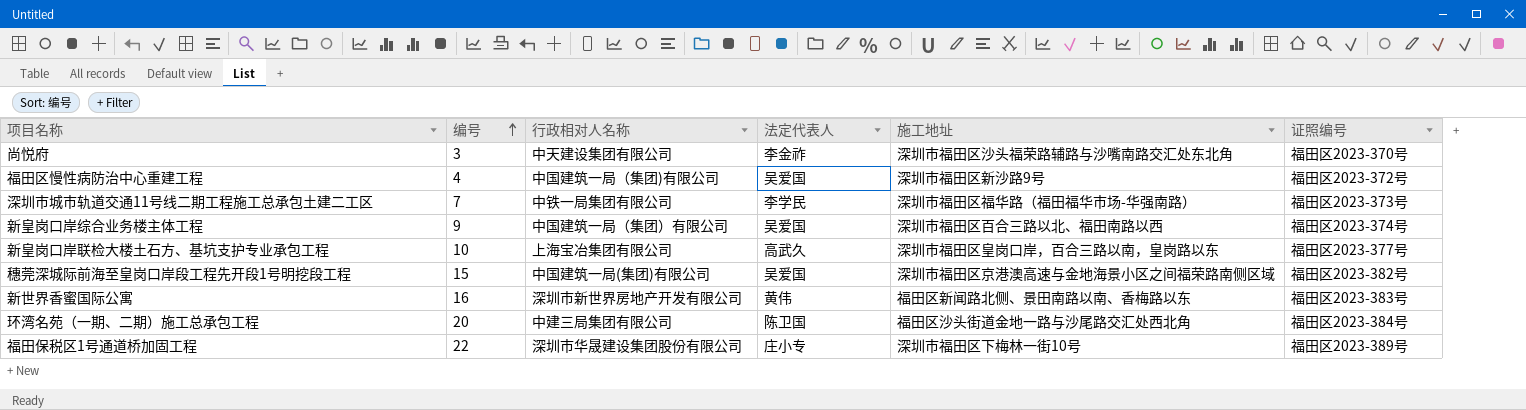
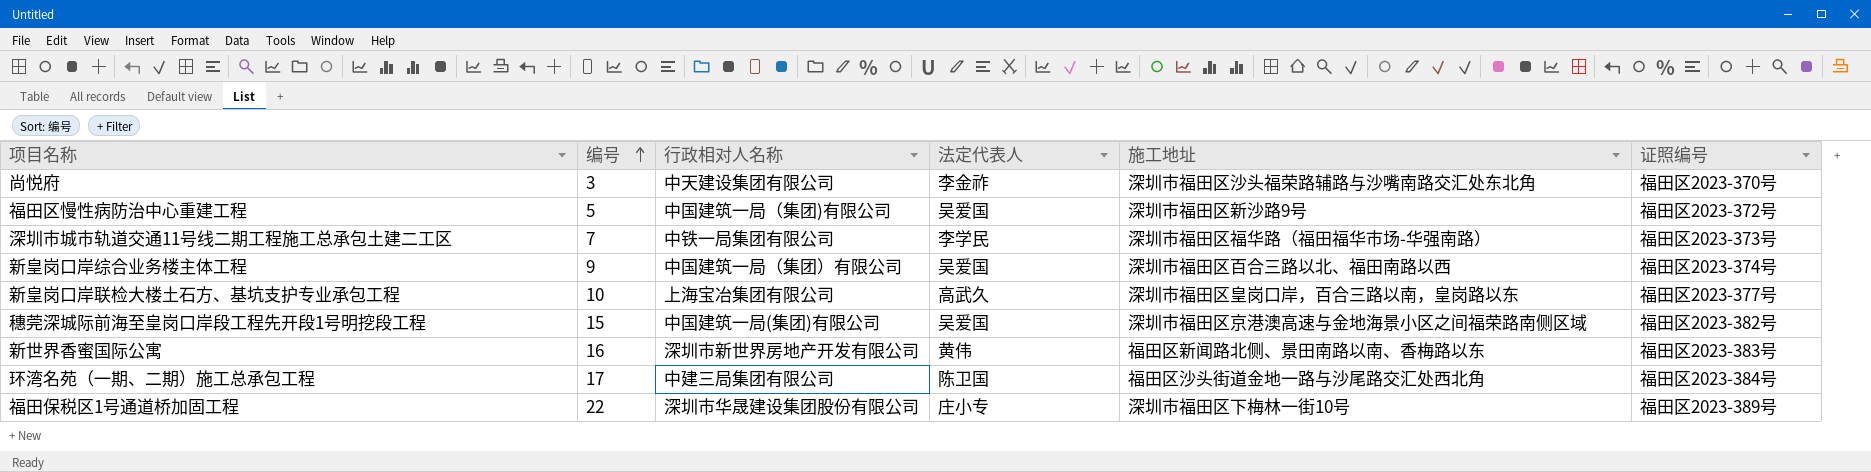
福田区慢性病防治中心重建工程 | 编号: 4 -> 5
环湾名苑（一期、二期）施工总承包工程 | 编号: 20 -> 17

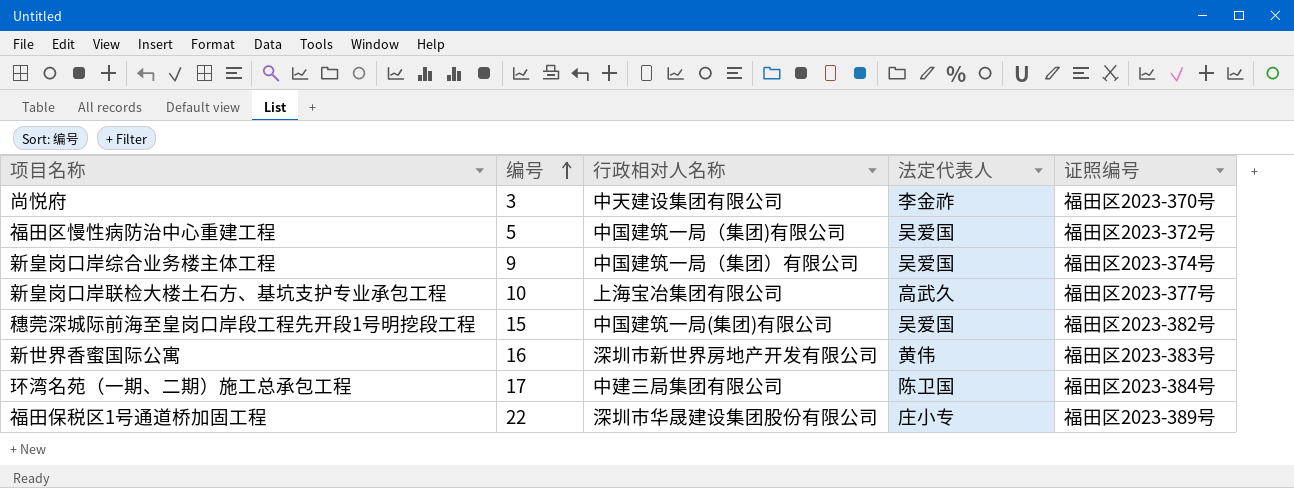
column 施工地址 | position: 5 -> none
row 深圳市城市轨道交通11号线二期工程施工总承包土建二工区: 7 | 中铁一局集团有限公司 | 李学民 | 深圳市福田区福华路（福田福华市场-华强南路） | 福田区2023-373号 -> none

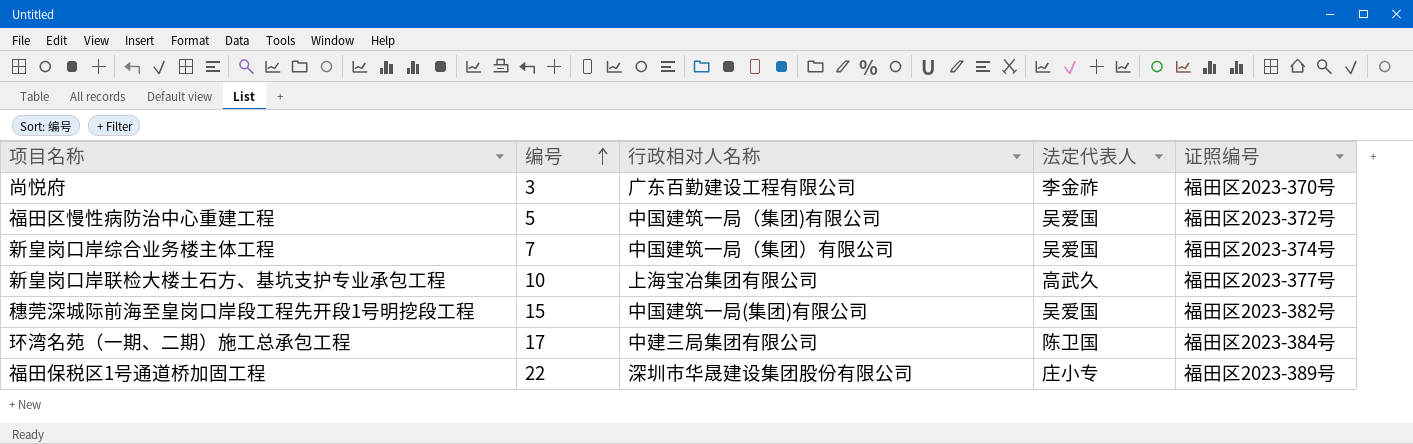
row 新世界香蜜国际公寓: 16 | 深圳市新世界房地产开发有限公司 | 黄伟 | 福田区2023-383号 -> none
尚悦府 | 行政相对人名称: 中天建设集团有限公司 -> 广东百勤建设工程有限公司
新皇岗口岸综合业务楼主体工程 | 编号: 9 -> 7

